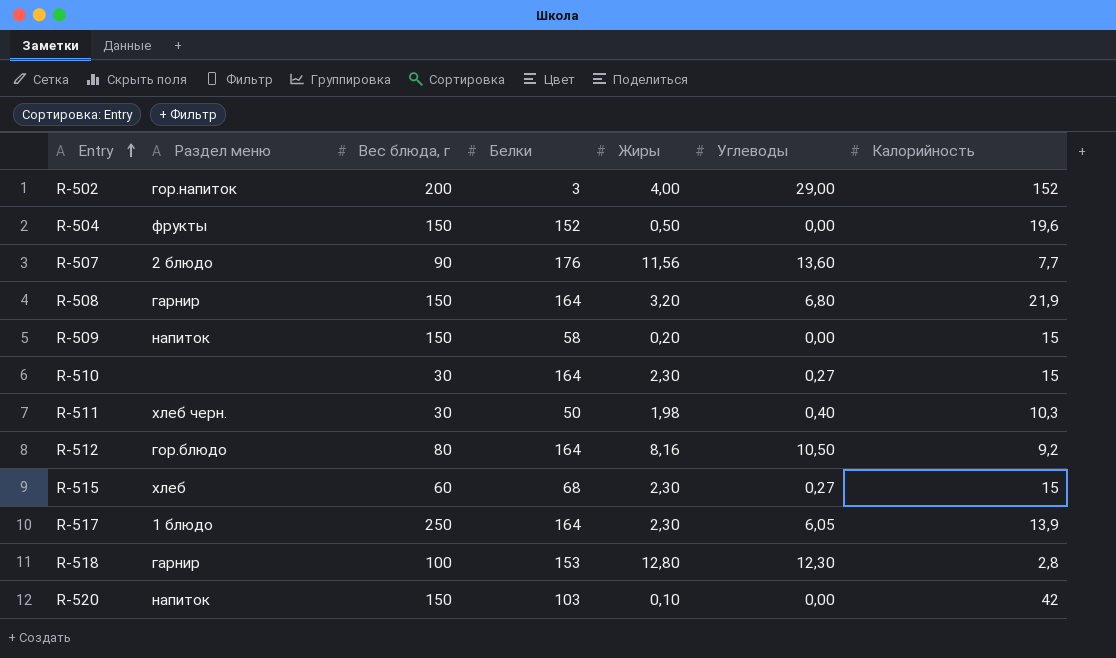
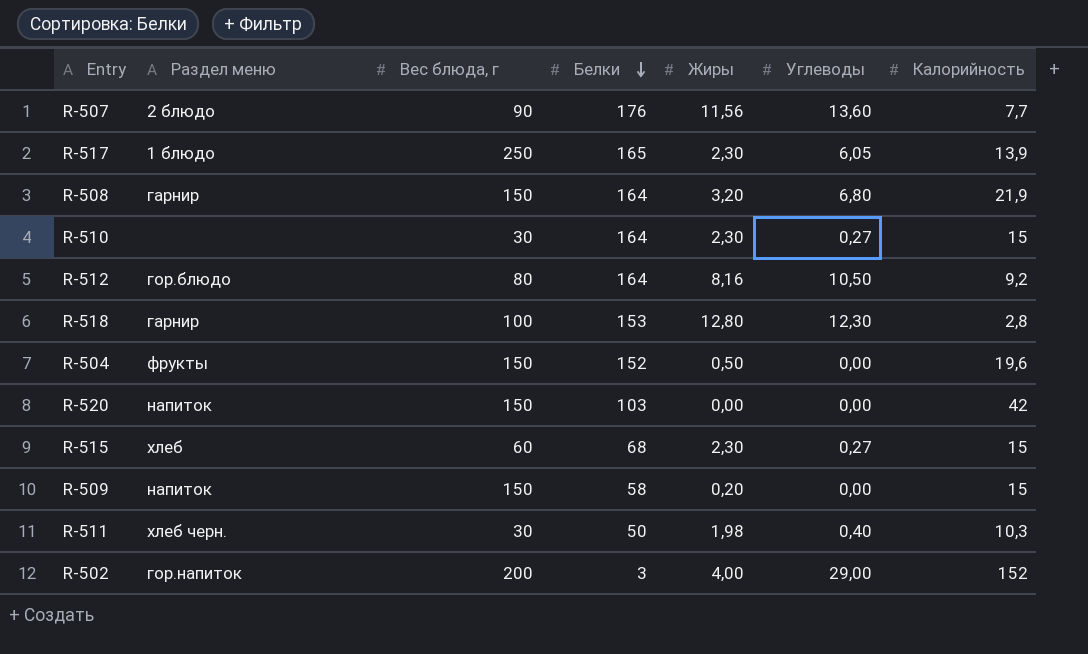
row order: Entry ascending -> Белки descending
R-517 | Белки: 164 -> 165
R-520 | Жиры: 0,10 -> 0,00

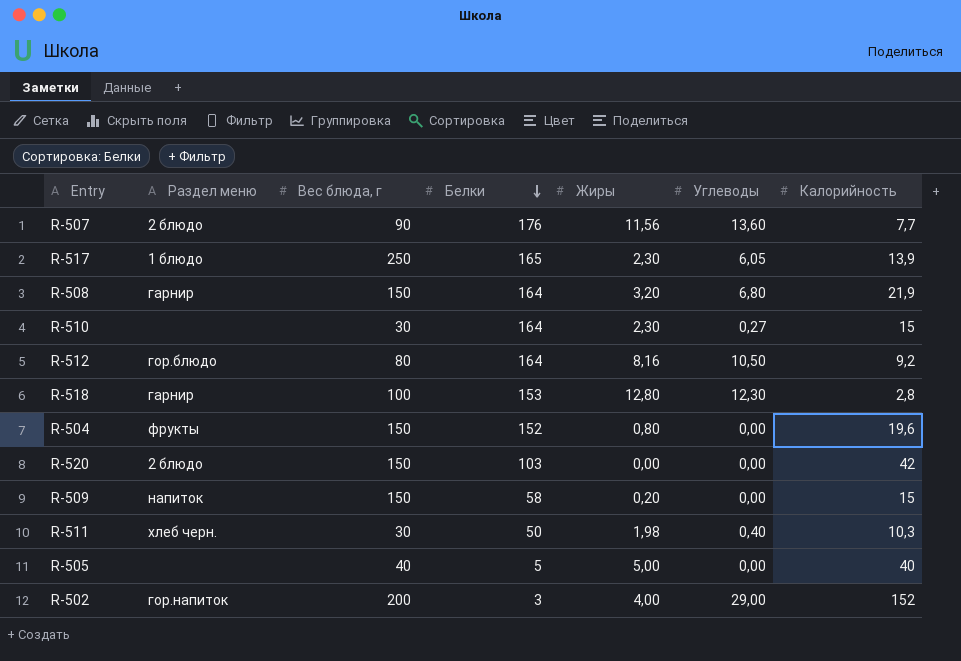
row R-515: хлеб | 60 | 68 | 2,30 | 0,27 | 15 -> none
R-504 | Жиры: 0,50 -> 0,80
R-520 | Раздел меню: напиток -> 2 блюдо
row R-505: none -> none | 40 | 5 | 5,00 | 0,00 | 40

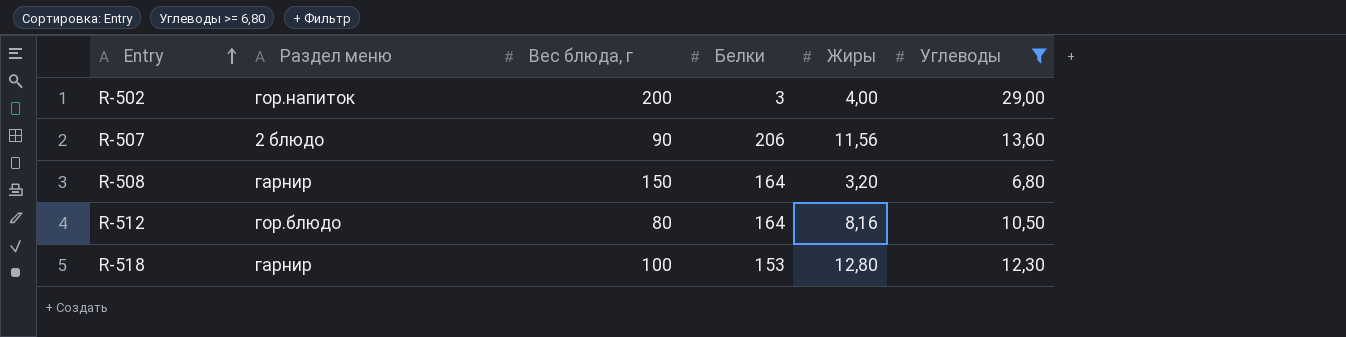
filter: none -> Углеводы >= 6,80
row order: Белки descending -> Entry ascending
column Калорийность | position: 7 -> none
R-507 | Белки: 176 -> 206

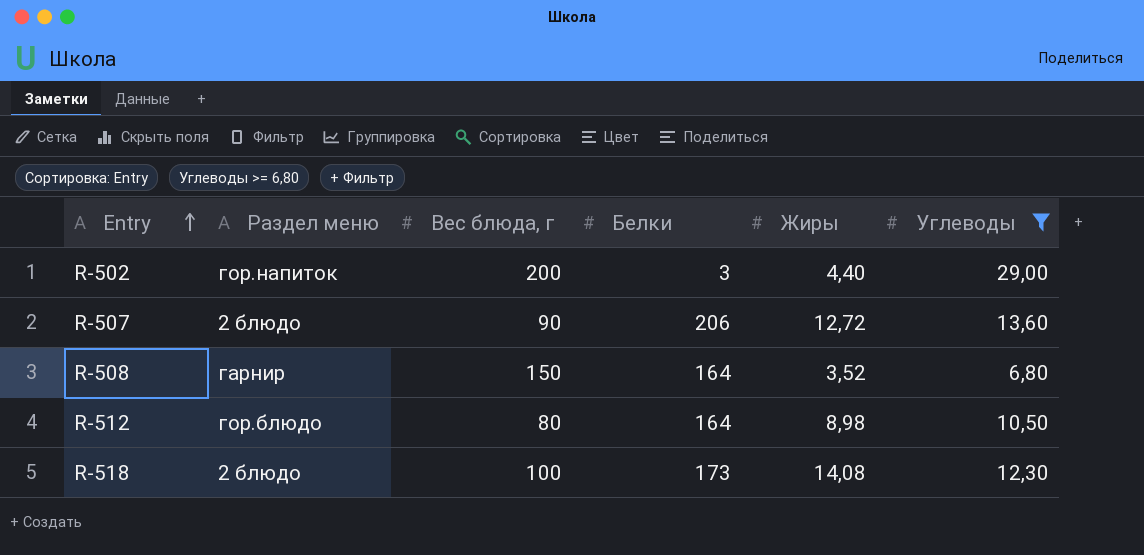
R-502 | Жиры: 4,00 -> 4,40
R-507 | Жиры: 11,56 -> 12,72
R-508 | Жиры: 3,20 -> 3,52
R-512 | Жиры: 8,16 -> 8,98
R-518 | Раздел меню: гарнир -> 2 блюдо
R-518 | Белки: 153 -> 173
R-518 | Жиры: 12,80 -> 14,08

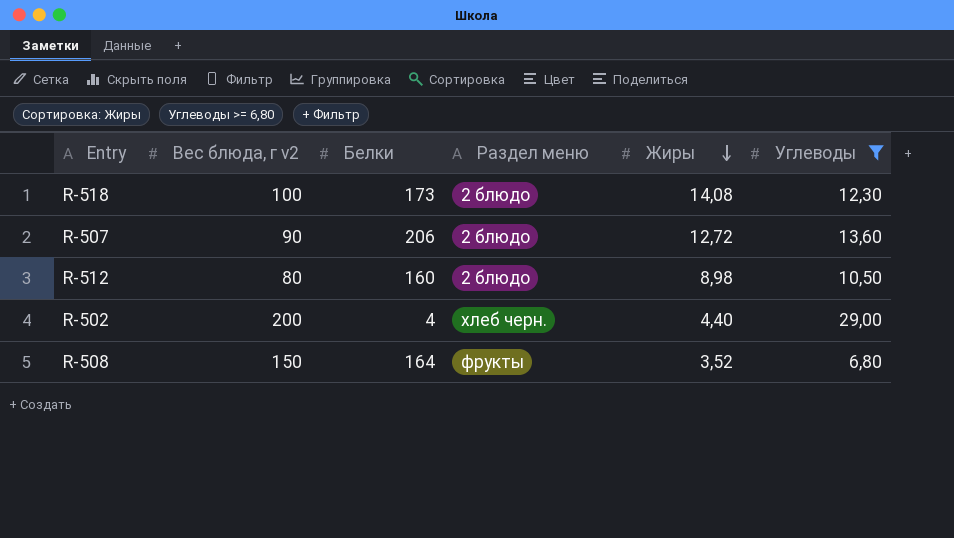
row order: Entry ascending -> Жиры descending
column name: Вес блюда, г -> Вес блюда, г v2
column Раздел меню | position: 2 -> 4
R-512 | Белки: 164 -> 160
R-512 | Раздел меню: гор.блюдо -> 2 блюдо
R-502 | Белки: 3 -> 4
R-502 | Раздел меню: гор.напиток -> хлеб черн.
R-508 | Раздел меню: гарнир -> фрукты

